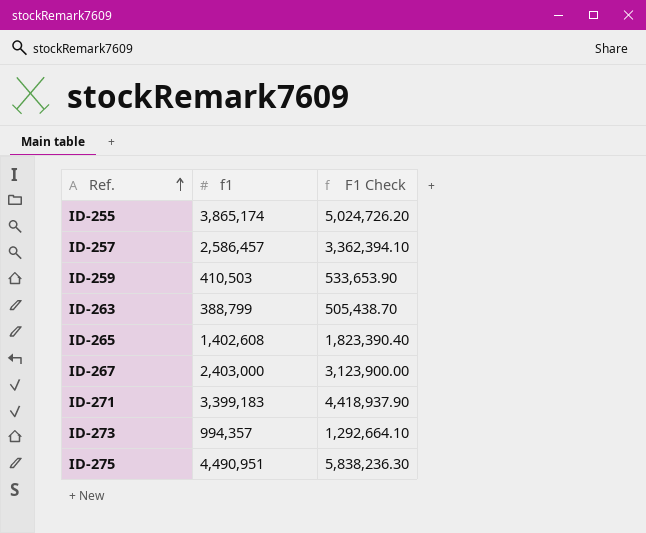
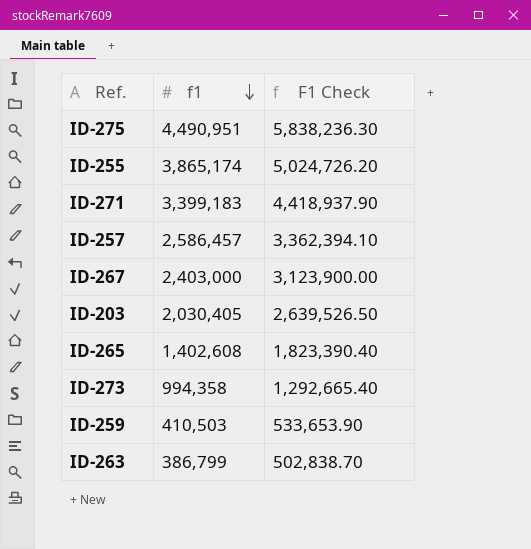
row order: Ref. ascending -> f1 descending
row ID-203: none -> 2,030,405 | 2,639,526.50
ID-273 | f1: 994,357 -> 994,358
ID-273 | F1 Check: 1,292,664.10 -> 1,292,665.40
ID-263 | f1: 388,799 -> 386,799
ID-263 | F1 Check: 505,438.70 -> 502,838.70

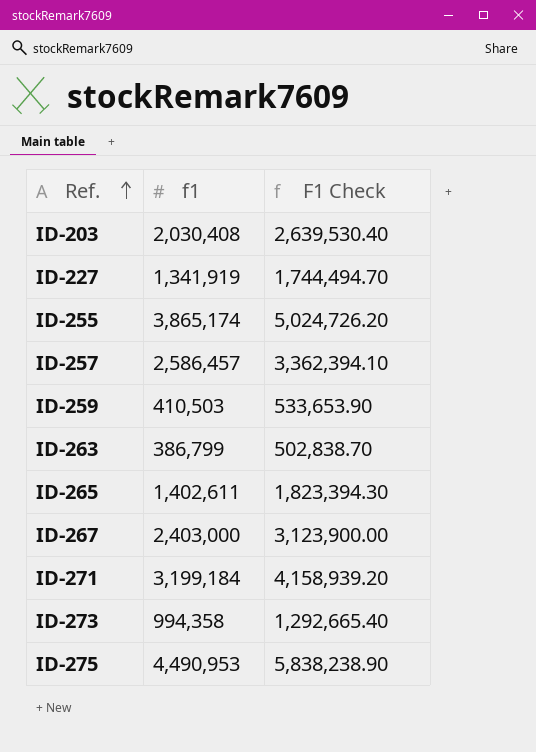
row order: f1 descending -> Ref. ascending
ID-203 | f1: 2,030,405 -> 2,030,408
ID-203 | F1 Check: 2,639,526.50 -> 2,639,530.40
row ID-227: none -> 1,341,919 | 1,744,494.70
ID-265 | f1: 1,402,608 -> 1,402,611
ID-265 | F1 Check: 1,823,390.40 -> 1,823,394.30
ID-271 | f1: 3,399,183 -> 3,199,184
ID-271 | F1 Check: 4,418,937.90 -> 4,158,939.20
ID-275 | f1: 4,490,951 -> 4,490,953
ID-275 | F1 Check: 5,838,236.30 -> 5,838,238.90

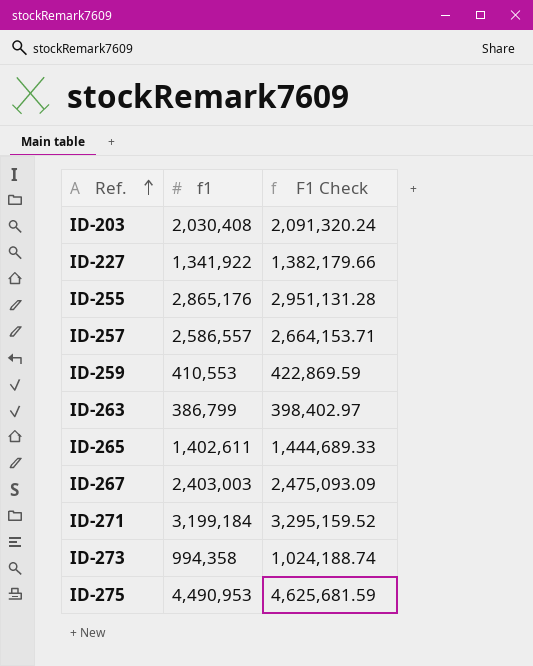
column F1 Check | formula: [f1] * 1.3 -> [f1] * 1.03
ID-227 | f1: 1,341,919 -> 1,341,922
ID-255 | f1: 3,865,174 -> 2,865,176
ID-257 | f1: 2,586,457 -> 2,586,557
ID-259 | f1: 410,503 -> 410,553
ID-267 | f1: 2,403,000 -> 2,403,003

